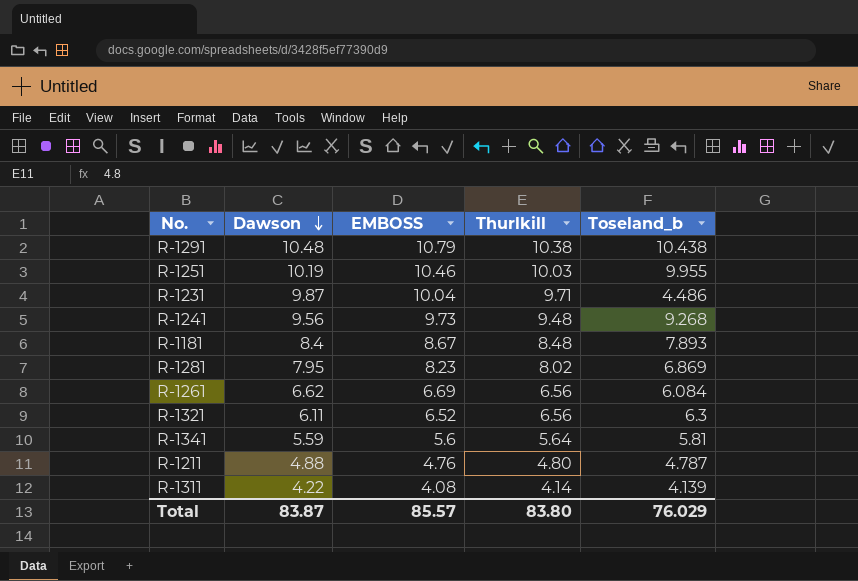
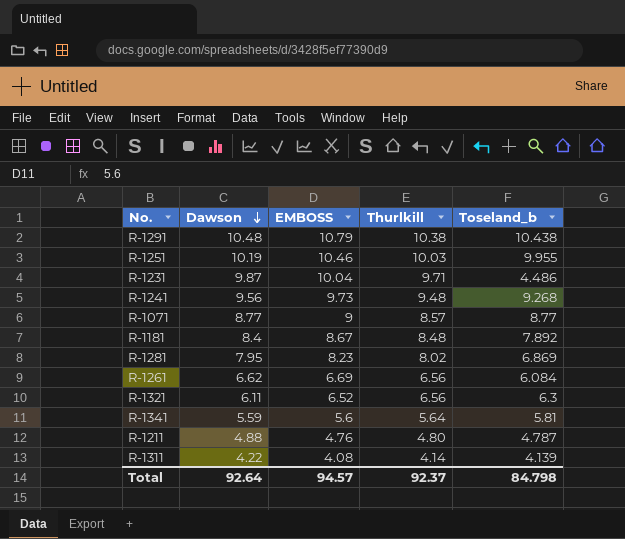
row R-1071: none -> 8.77 | 9 | 8.57 | 8.77
R-1181 | Toseland_b: 7.893 -> 7.892
Total | Dawson: 83.87 -> 92.64
Total | EMBOSS: 85.57 -> 94.57
Total | Thurlkill: 83.80 -> 92.37
Total | Toseland_b: 76.029 -> 84.798

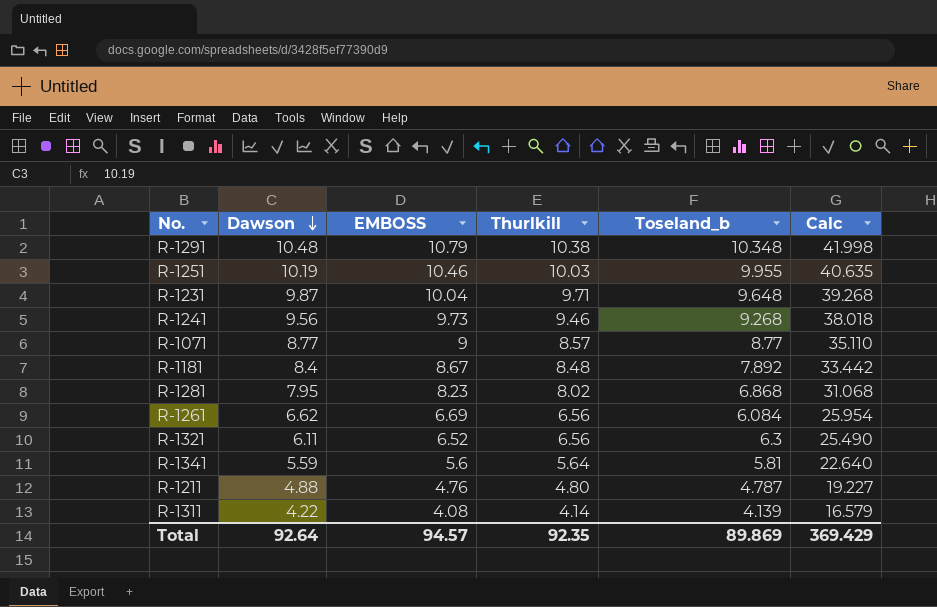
column Calc | formula: none -> [Dawson] + [EMBOSS] + [Thurlkill] + [Toseland_b]
R-1291 | Toseland_b: 10.438 -> 10.348
R-1231 | Toseland_b: 4.486 -> 9.648
R-1241 | Thurlkill: 9.48 -> 9.46
R-1281 | Toseland_b: 6.869 -> 6.868
Total | Thurlkill: 92.37 -> 92.35
Total | Toseland_b: 84.798 -> 89.869

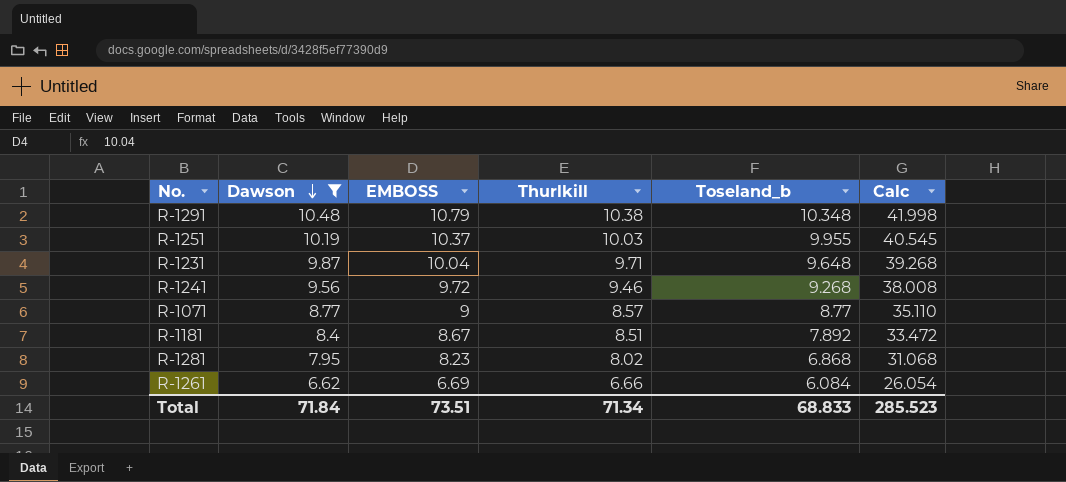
filter: none -> Dawson >= 6.62
R-1251 | EMBOSS: 10.46 -> 10.37
R-1251 | Calc: 40.635 -> 40.545
R-1241 | EMBOSS: 9.73 -> 9.72
R-1241 | Calc: 38.018 -> 38.008
R-1181 | Thurlkill: 8.48 -> 8.51
R-1181 | Calc: 33.442 -> 33.472
R-1261 | Thurlkill: 6.56 -> 6.66
R-1261 | Calc: 25.954 -> 26.054
Total | Dawson: 92.64 -> 71.84
Total | EMBOSS: 94.57 -> 73.51
Total | Thurlkill: 92.35 -> 71.34
Total | Toseland_b: 89.869 -> 68.833
Total | Calc: 369.429 -> 285.523

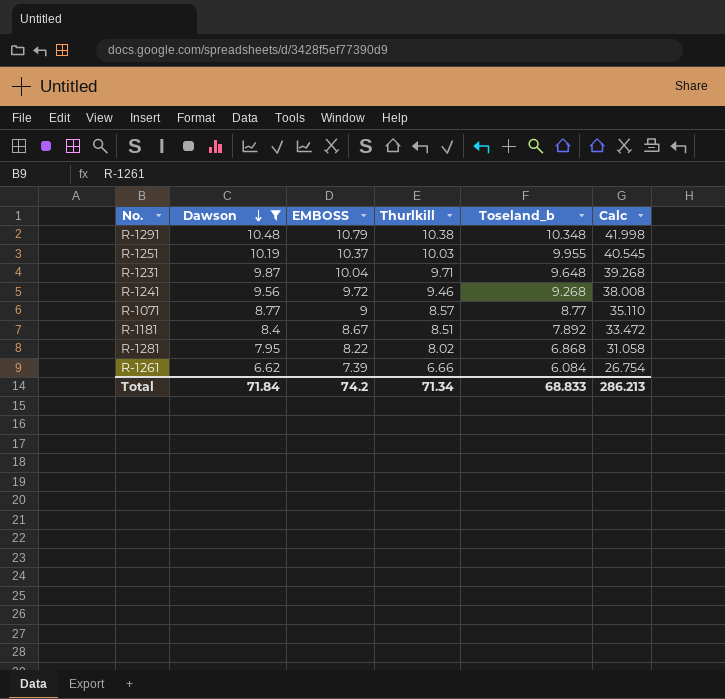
R-1281 | EMBOSS: 8.23 -> 8.22
R-1281 | Calc: 31.068 -> 31.058
R-1261 | EMBOSS: 6.69 -> 7.39
R-1261 | Calc: 26.054 -> 26.754
Total | EMBOSS: 73.51 -> 74.2
Total | Calc: 285.523 -> 286.213

